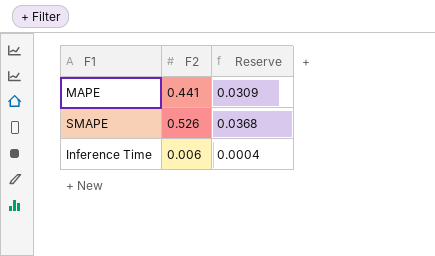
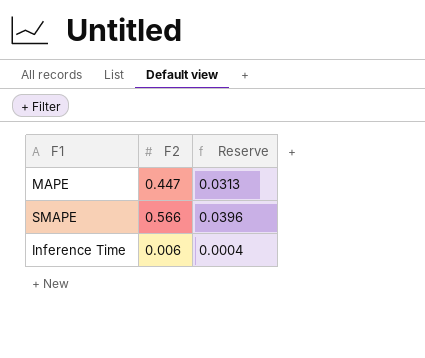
MAPE | F2: 0.441 -> 0.447
MAPE | Reserve: 0.0309 -> 0.0313
SMAPE | F2: 0.526 -> 0.566
SMAPE | Reserve: 0.0368 -> 0.0396

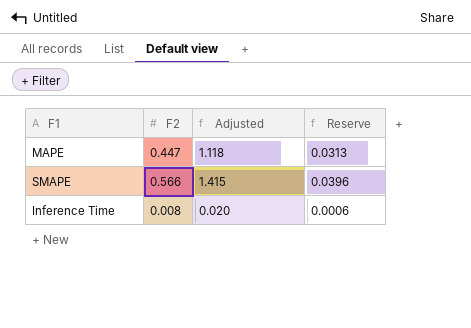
column Adjusted | formula: none -> [F2] * 2.5
Inference Time | F2: 0.006 -> 0.008
Inference Time | Reserve: 0.0004 -> 0.0006

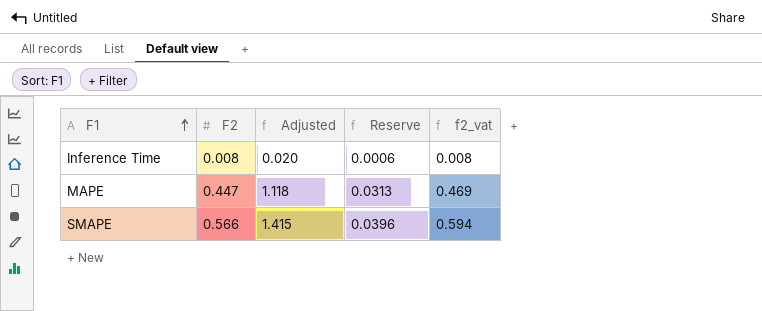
row order: none -> F1 ascending
column f2_vat | formula: none -> [F2] * 1.05

